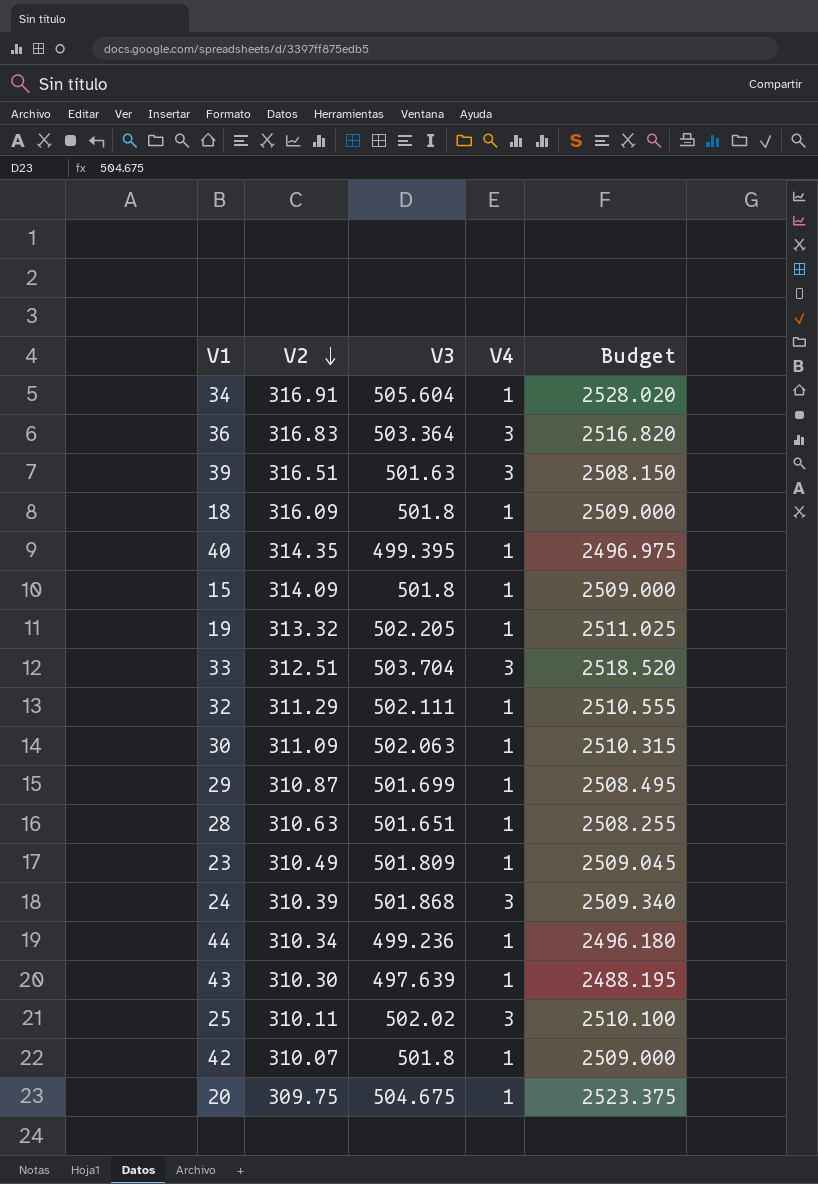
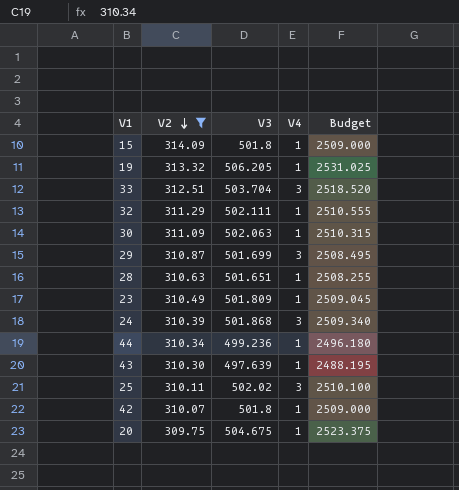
filter: none -> V2 <= 314.09
19 | V3: 502.205 -> 506.205
19 | Budget: 2511.025 -> 2531.025
29 | V4: 1 -> 3

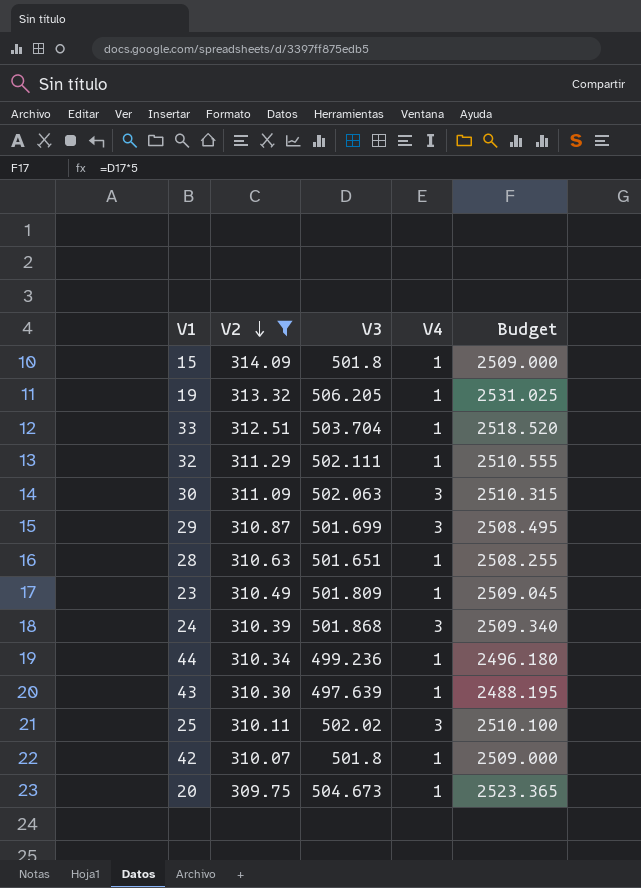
33 | V4: 3 -> 1
30 | V4: 1 -> 3
20 | V3: 504.675 -> 504.673
20 | Budget: 2523.375 -> 2523.365

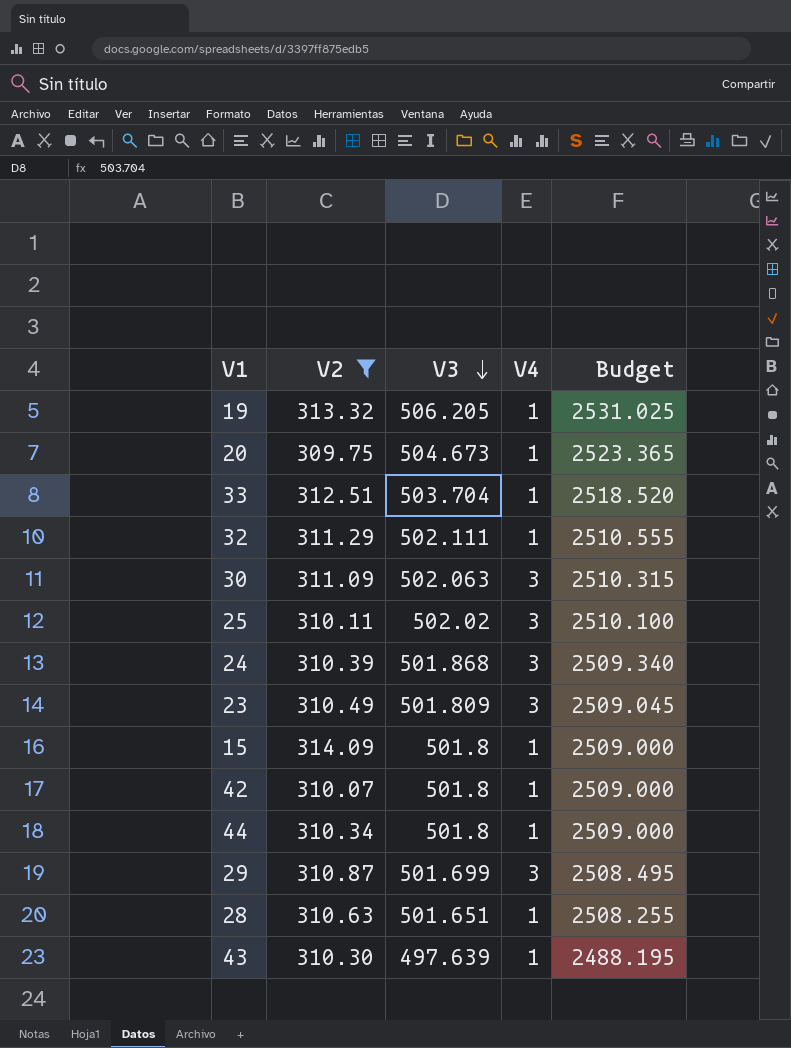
row order: V2 descending -> V3 descending
23 | V4: 1 -> 3
44 | V3: 499.236 -> 501.8
44 | Budget: 2496.180 -> 2509.000

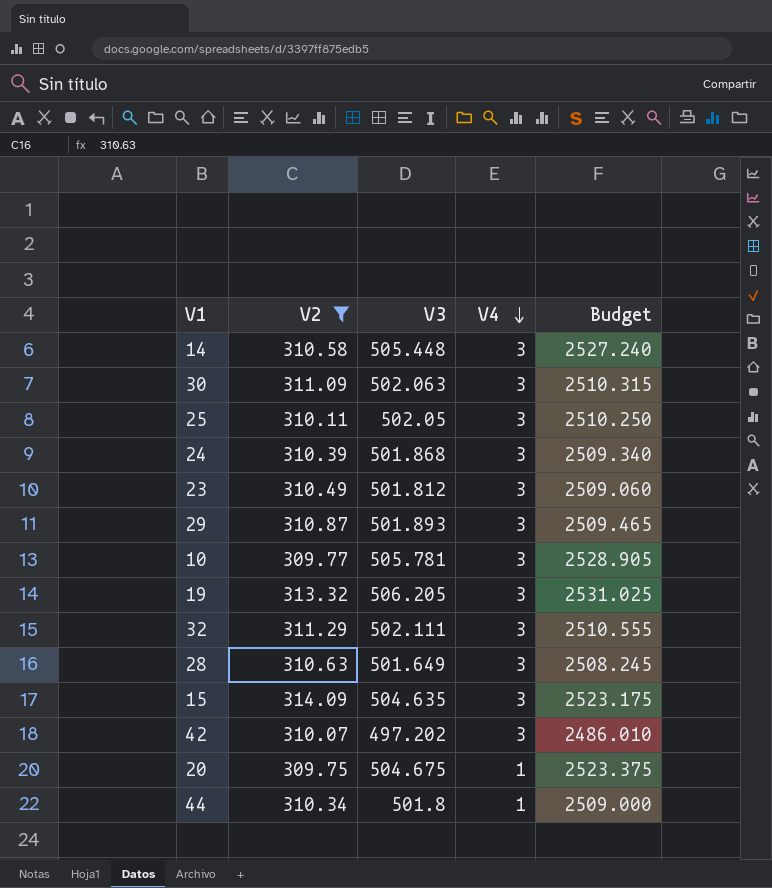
row order: V3 descending -> V4 descending
row 33: 312.51 | 503.704 | 1 | 2518.520 -> none
row 43: 310.30 | 497.639 | 1 | 2488.195 -> none
row 14: none -> 310.58 | 505.448 | 3 | 2527.240
25 | V3: 502.02 -> 502.05
25 | Budget: 2510.100 -> 2510.250
23 | V3: 501.809 -> 501.812
23 | Budget: 2509.045 -> 2509.060
29 | V3: 501.699 -> 501.893
29 | Budget: 2508.495 -> 2509.465
row 10: none -> 309.77 | 505.781 | 3 | 2528.905
19 | V4: 1 -> 3
32 | V4: 1 -> 3
28 | V3: 501.651 -> 501.649
28 | V4: 1 -> 3
28 | Budget: 2508.255 -> 2508.245
15 | V3: 501.8 -> 504.635
15 | V4: 1 -> 3
15 | Budget: 2509.000 -> 2523.175
42 | V3: 501.8 -> 497.202
42 | V4: 1 -> 3
42 | Budget: 2509.000 -> 2486.010
20 | V3: 504.673 -> 504.675
20 | Budget: 2523.365 -> 2523.375

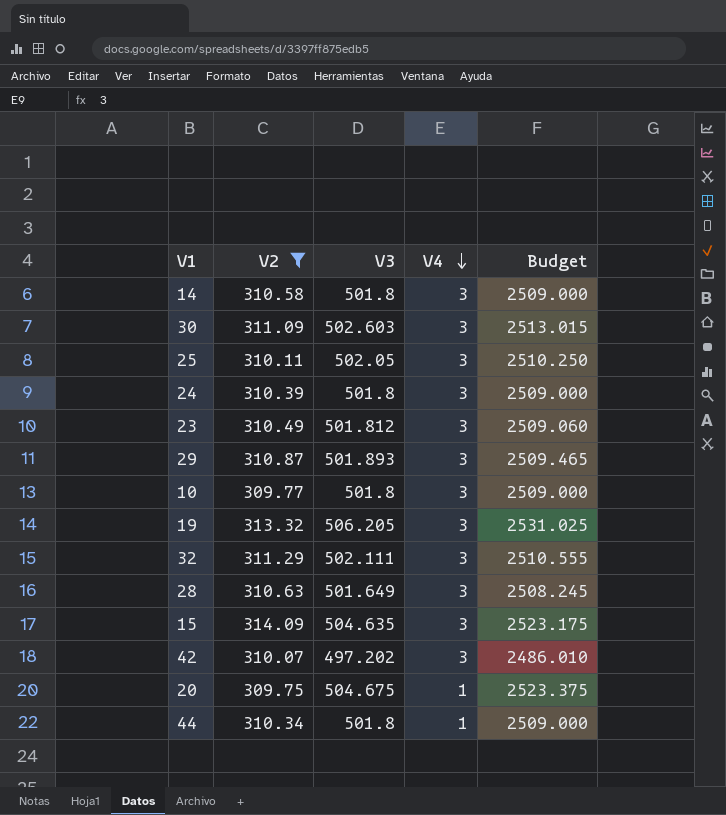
14 | V3: 505.448 -> 501.8
14 | Budget: 2527.240 -> 2509.000
30 | V3: 502.063 -> 502.603
30 | Budget: 2510.315 -> 2513.015
24 | V3: 501.868 -> 501.8
24 | Budget: 2509.340 -> 2509.000
10 | V3: 505.781 -> 501.8
10 | Budget: 2528.905 -> 2509.000

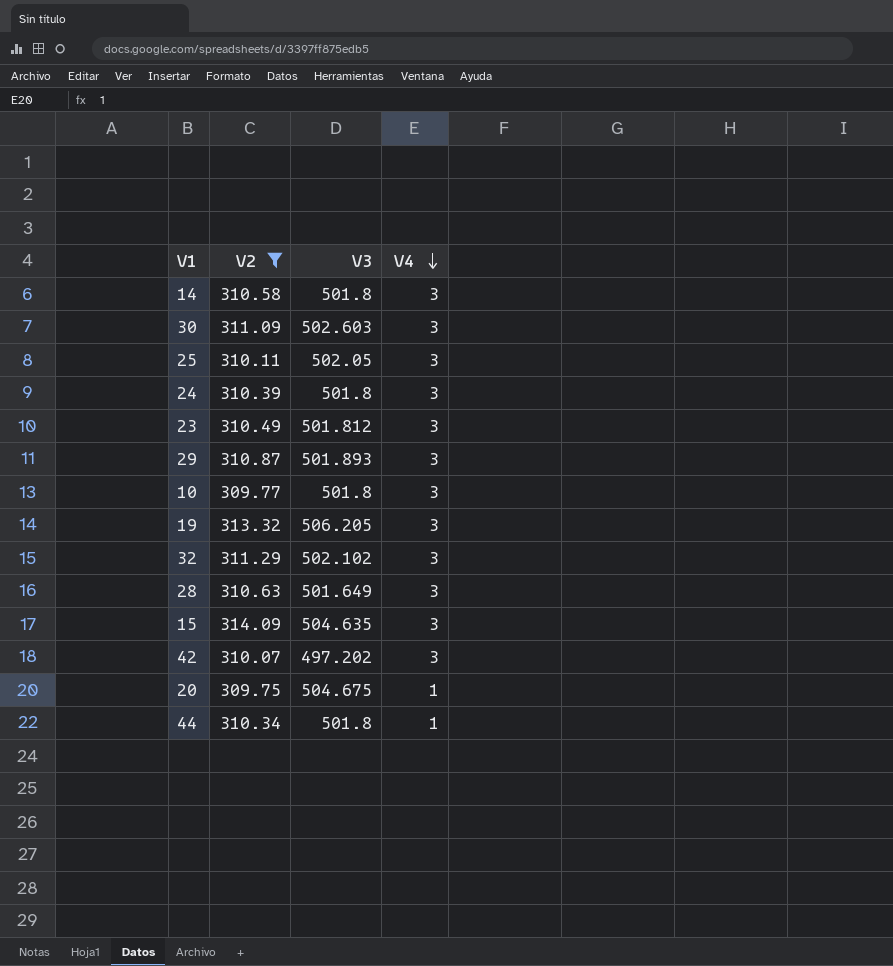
column Budget | formula: [V3] * 5 -> none
32 | V3: 502.111 -> 502.102

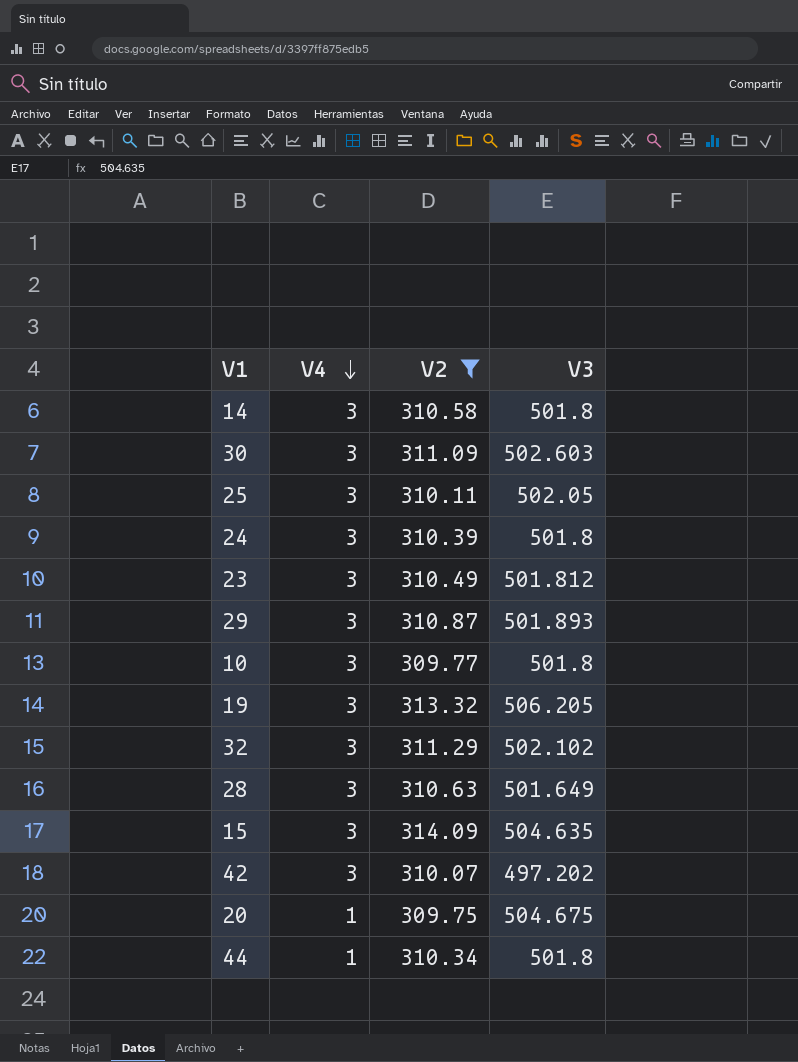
column V4 | position: 4 -> 2

